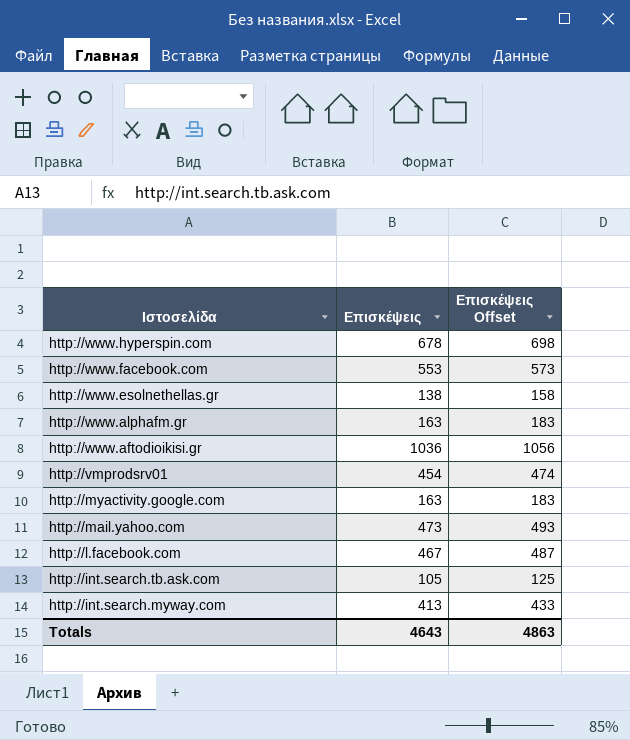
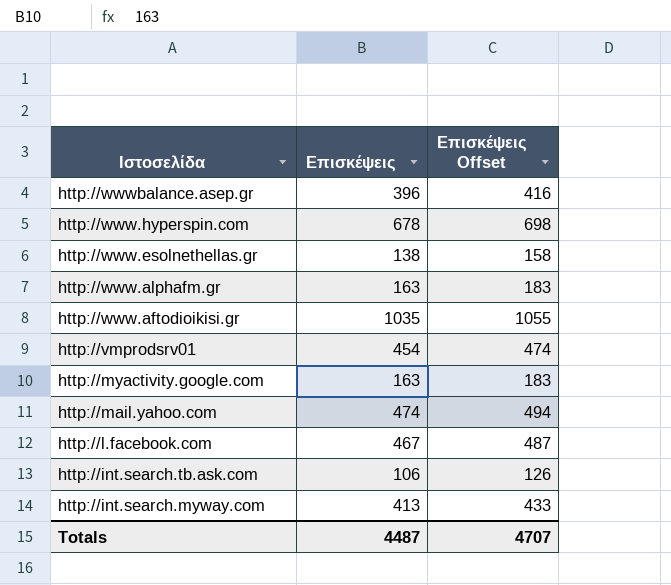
row http://www.facebook.com: 553 | 573 -> none
row http://wwwbalance.asep.gr: none -> 396 | 416
http://www.aftodioikisi.gr | Επισκέψεις: 1036 -> 1035
http://www.aftodioikisi.gr | Επισκέψεις Offset: 1056 -> 1055
http://mail.yahoo.com | Επισκέψεις: 473 -> 474
http://mail.yahoo.com | Επισκέψεις Offset: 493 -> 494
http://int.search.tb.ask.com | Επισκέψεις: 105 -> 106
http://int.search.tb.ask.com | Επισκέψεις Offset: 125 -> 126
Totals | Επισκέψεις: 4643 -> 4487
Totals | Επισκέψεις Offset: 4863 -> 4707

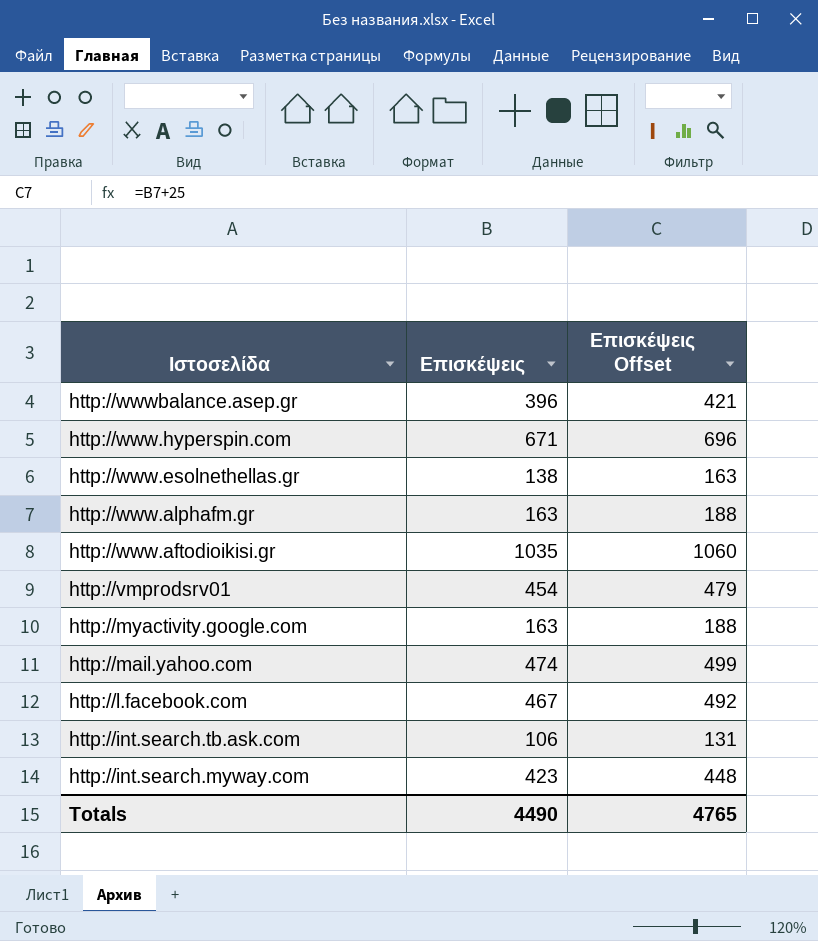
column Επισκέψεις Offset | formula: [Επισκέψεις] + 20 -> [Επισκέψεις] + 25
http://www.hyperspin.com | Επισκέψεις: 678 -> 671
http://int.search.myway.com | Επισκέψεις: 413 -> 423
Totals | Επισκέψεις: 4487 -> 4490
Totals | Επισκέψεις Offset: 4707 -> 4765

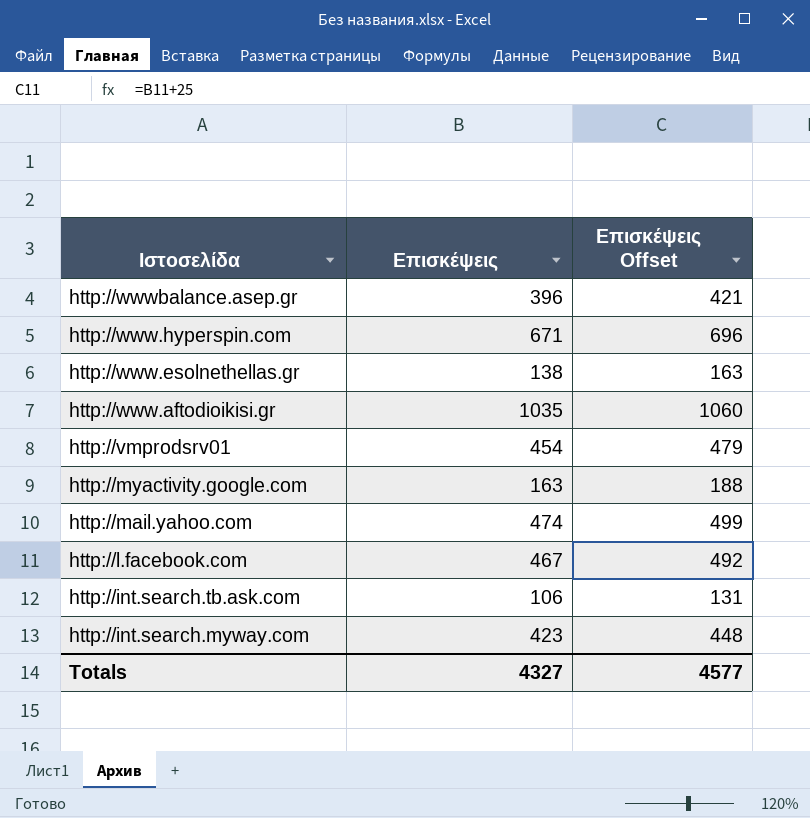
row http://www.alphafm.gr: 163 | 188 -> none
Totals | Επισκέψεις: 4490 -> 4327
Totals | Επισκέψεις Offset: 4765 -> 4577

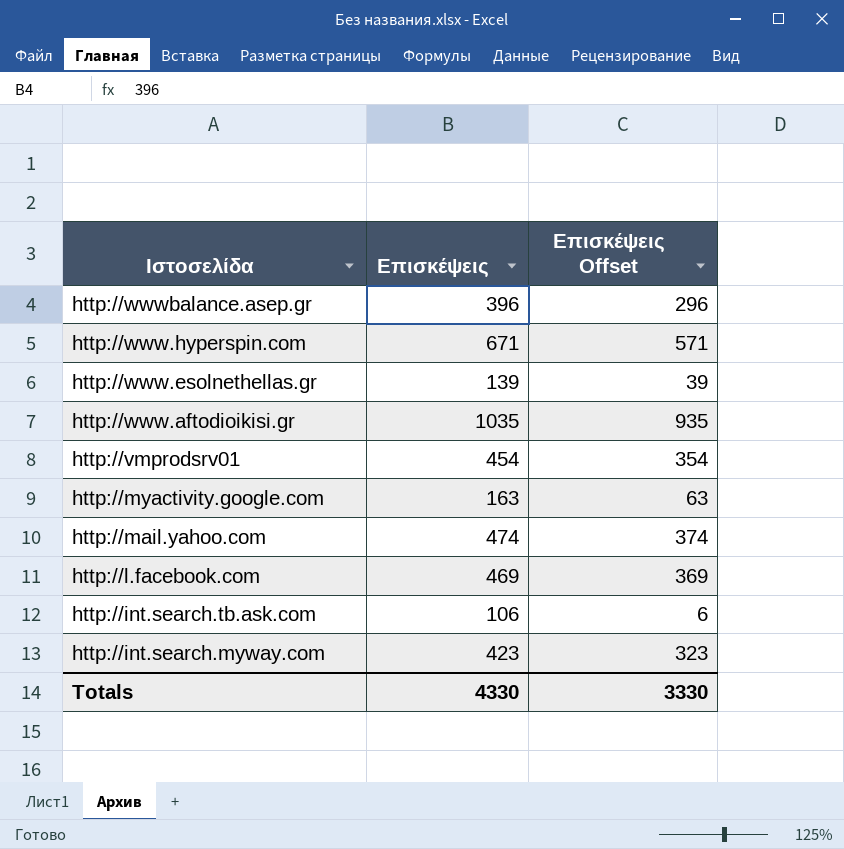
column Επισκέψεις Offset | formula: [Επισκέψεις] + 25 -> [Επισκέψεις] - 100
http://www.esolnethellas.gr | Επισκέψεις: 138 -> 139
http://l.facebook.com | Επισκέψεις: 467 -> 469
Totals | Επισκέψεις: 4327 -> 4330
Totals | Επισκέψεις Offset: 4577 -> 3330

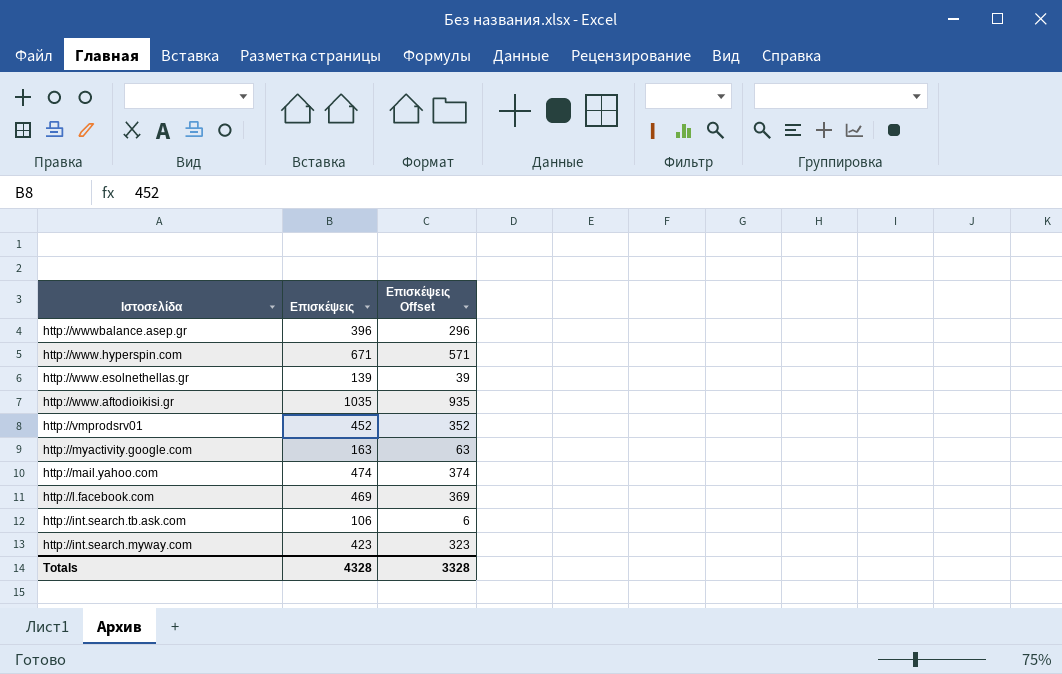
http://vmprodsrv01 | Επισκέψεις: 454 -> 452
http://vmprodsrv01 | Επισκέψεις Offset: 354 -> 352
Totals | Επισκέψεις: 4330 -> 4328
Totals | Επισκέψεις Offset: 3330 -> 3328

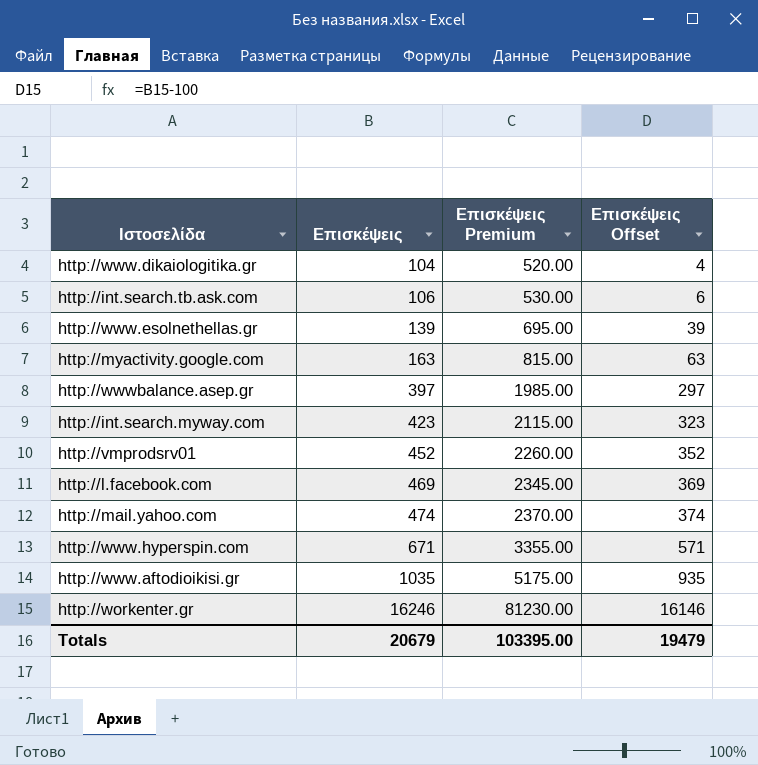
row order: Ιστοσελίδα descending -> Επισκέψεις ascending
column Επισκέψεις Premium | formula: none -> [Επισκέψεις] * 5
row http://www.dikaiologitika.gr: none -> 104 | 520.00 | 4
http://wwwbalance.asep.gr | Επισκέψεις: 396 -> 397
http://wwwbalance.asep.gr | Επισκέψεις Offset: 296 -> 297
row http://workenter.gr: none -> 16246 | 81230.00 | 16146
Totals | Επισκέψεις: 4328 -> 20679
Totals | Επισκέψεις Offset: 3328 -> 19479

